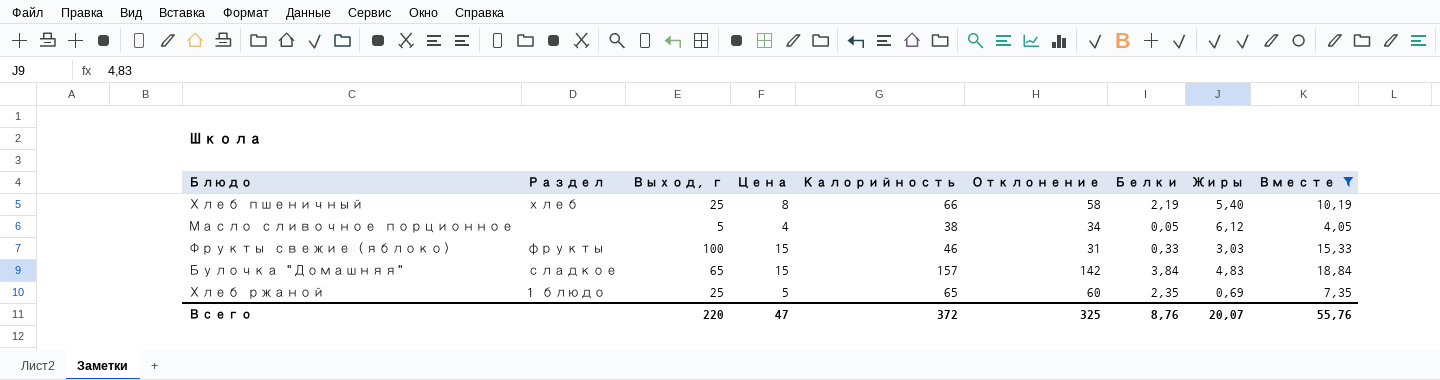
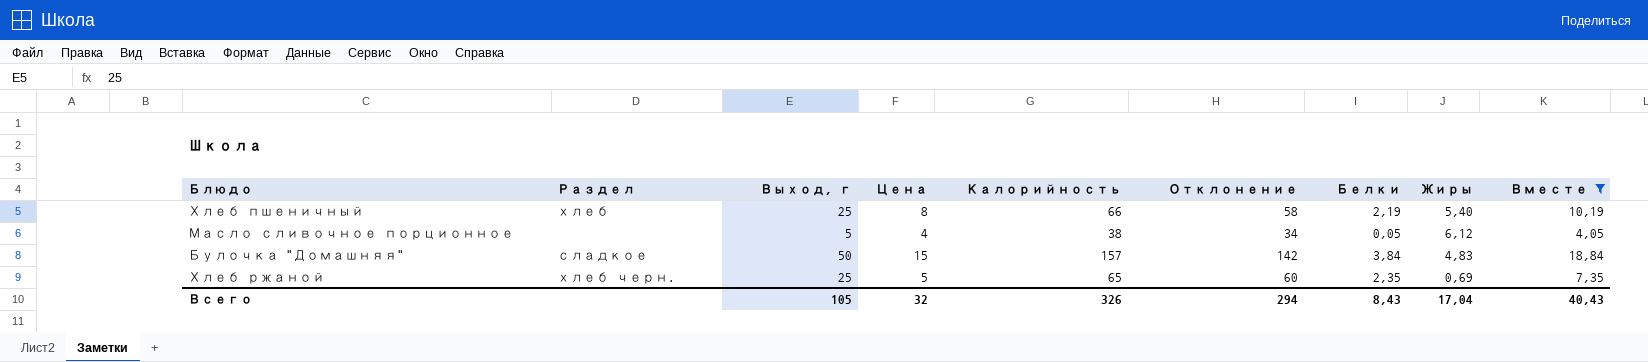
row Фрукты свежие (яблоко): фрукты | 100 | 15 | 46 | 31 | 0,33 | 3,03 | 15,33 -> none
Булочка "Домашняя" | Выход, г: 65 -> 50
Хлеб ржаной | Раздел: 1 блюдо -> хлеб черн.
Всего | Выход, г: 220 -> 105
Всего | Цена: 47 -> 32
Всего | Калорийность: 372 -> 326
Всего | Отклонение: 325 -> 294
Всего | Белки: 8,76 -> 8,43
Всего | Жиры: 20,07 -> 17,04
Всего | Вместе: 55,76 -> 40,43

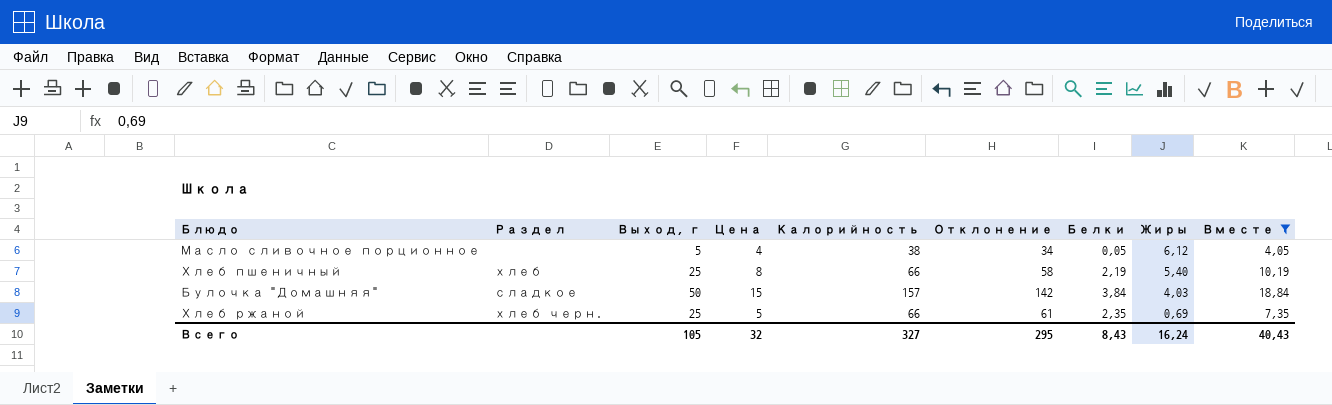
row order: none -> Жиры descending
Булочка "Домашняя" | Жиры: 4,83 -> 4,03
Хлеб ржаной | Калорийность: 65 -> 66
Хлеб ржаной | Отклонение: 60 -> 61
Всего | Калорийность: 326 -> 327
Всего | Отклонение: 294 -> 295
Всего | Жиры: 17,04 -> 16,24

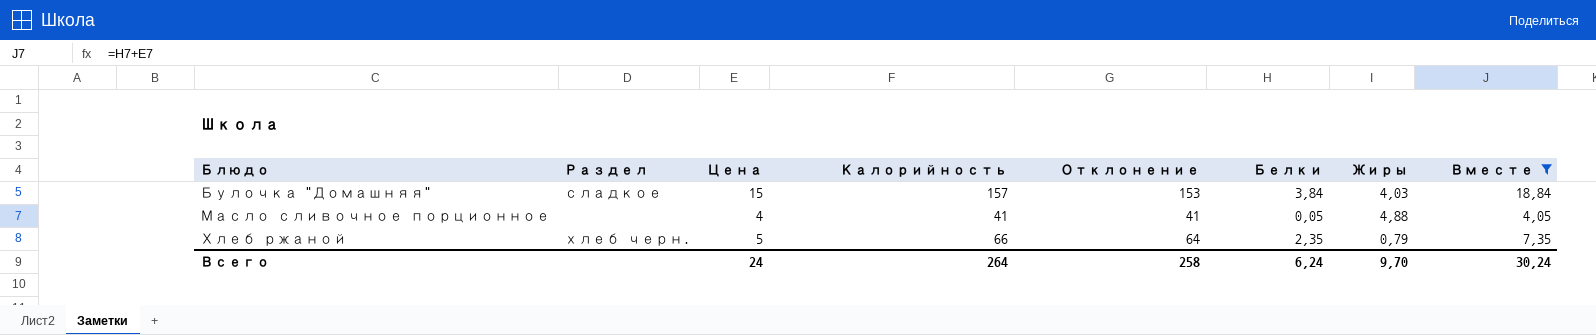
row order: Жиры descending -> Блюдо ascending
column Выход, г | position: 3 -> none
column Отклонение | formula: [Калорийность] - [Цена] -> [Калорийность] - [Белки]
row Хлеб пшеничный: хлеб | 25 | 8 | 66 | 58 | 2,19 | 5,40 | 10,19 -> none
Масло сливочное порционное | Калорийность: 38 -> 41
Масло сливочное порционное | Жиры: 6,12 -> 4,88
Хлеб ржаной | Жиры: 0,69 -> 0,79
Всего | Цена: 32 -> 24
Всего | Калорийность: 327 -> 264
Всего | Отклонение: 295 -> 258
Всего | Белки: 8,43 -> 6,24
Всего | Жиры: 16,24 -> 9,70
Всего | Вместе: 40,43 -> 30,24

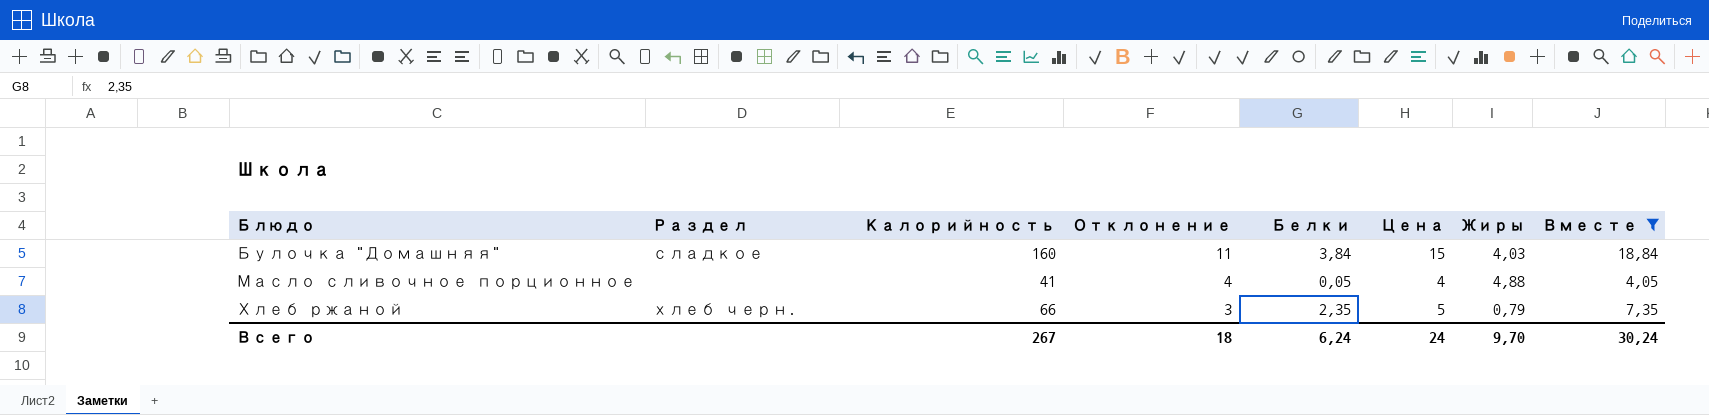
column Отклонение | formula: [Калорийность] - [Белки] -> [Цена] - [Белки]
column Цена | position: 3 -> 6
Булочка "Домашняя" | Калорийность: 157 -> 160
Всего | Калорийность: 264 -> 267
Всего | Отклонение: 258 -> 18

